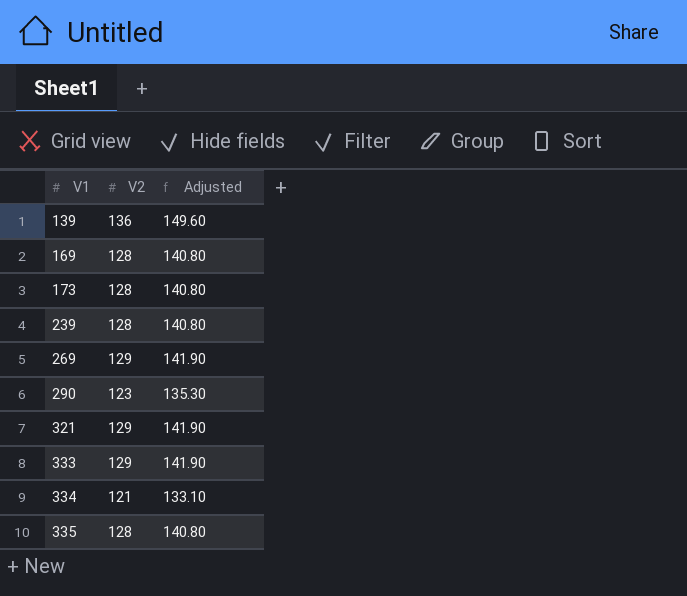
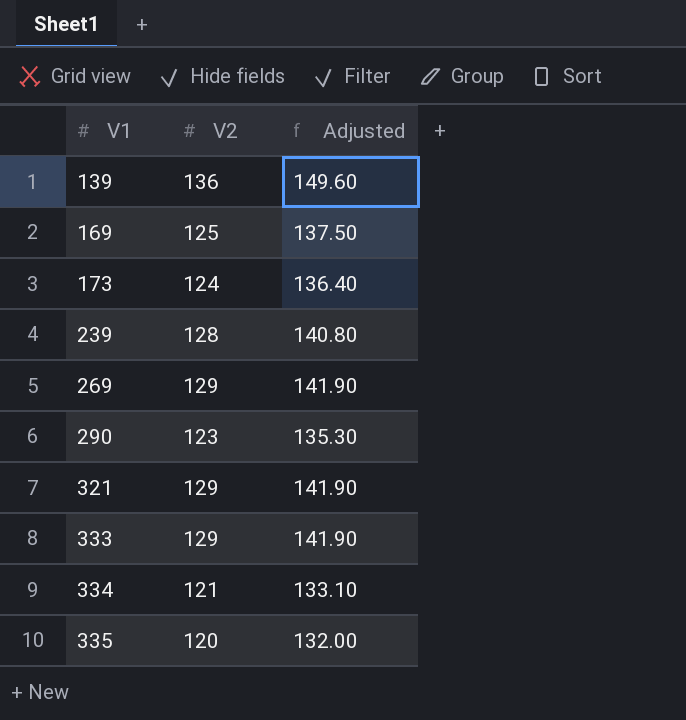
169 | V2: 128 -> 125
169 | Adjusted: 140.80 -> 137.50
173 | V2: 128 -> 124
173 | Adjusted: 140.80 -> 136.40
335 | V2: 128 -> 120
335 | Adjusted: 140.80 -> 132.00

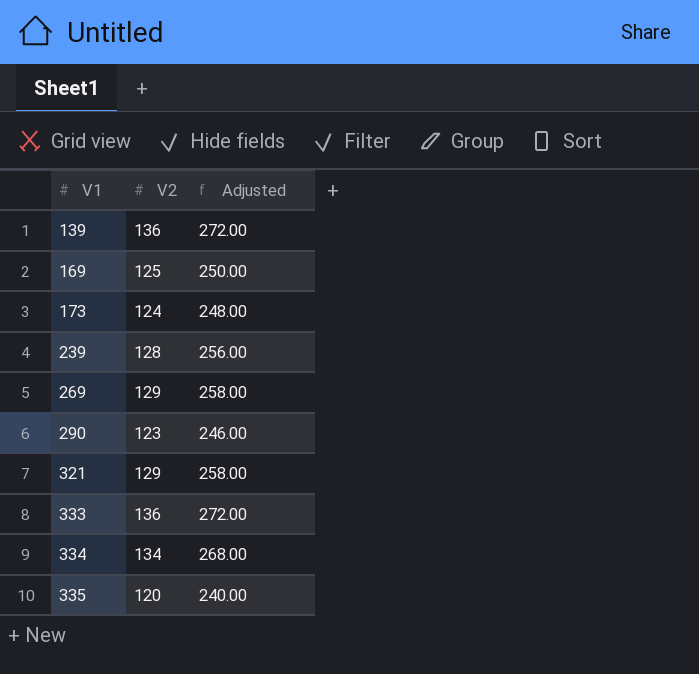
column Adjusted | formula: [V2] * 1.1 -> [V2] * 2
333 | V2: 129 -> 136
334 | V2: 121 -> 134

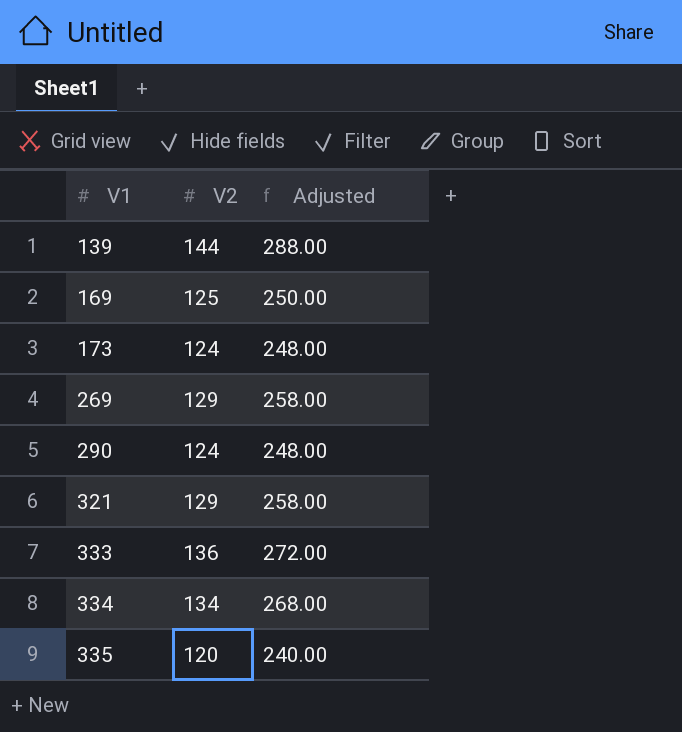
row 239: 128 | 256.00 -> none
139 | V2: 136 -> 144
139 | Adjusted: 272.00 -> 288.00
290 | V2: 123 -> 124
290 | Adjusted: 246.00 -> 248.00

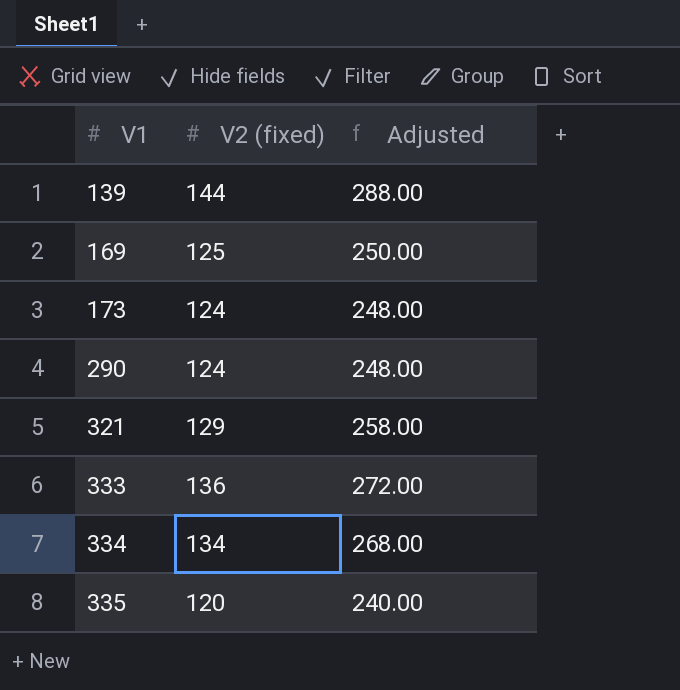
column name: V2 -> V2 (fixed)
row 269: 129 | 258.00 -> none

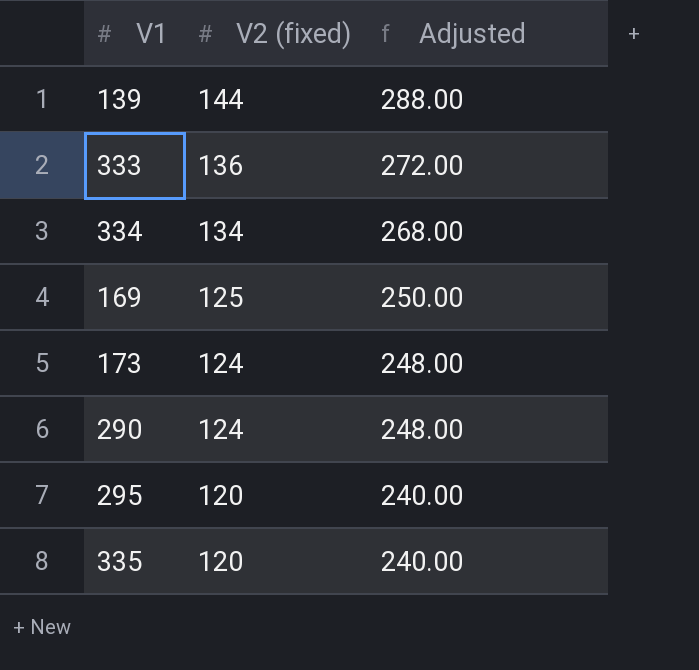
row order: V1 ascending -> V2 (fixed) descending
row 321: 129 | 258.00 -> none
row 295: none -> 120 | 240.00

